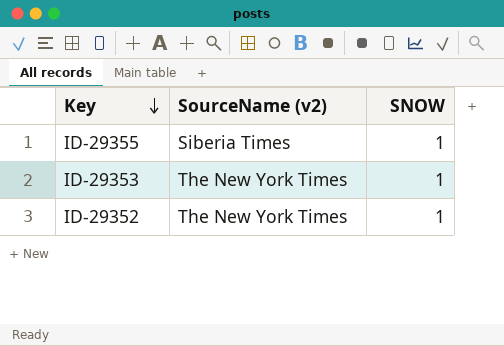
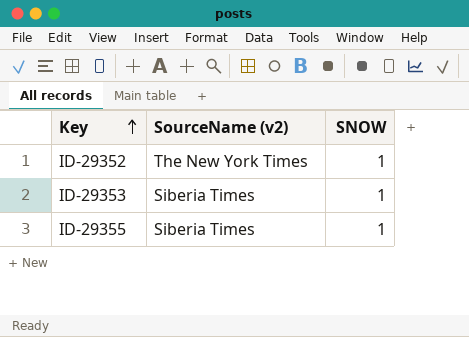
row order: Key descending -> Key ascending
ID-29353 | SourceName (v2): The New York Times -> Siberia Times

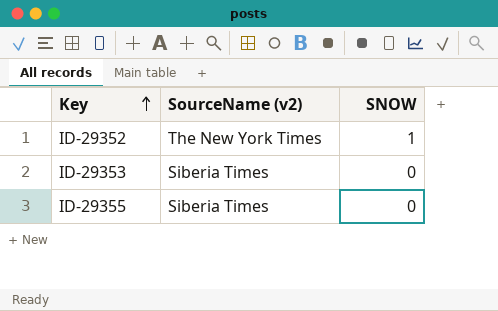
ID-29353 | SNOW: 1 -> 0
ID-29355 | SNOW: 1 -> 0

